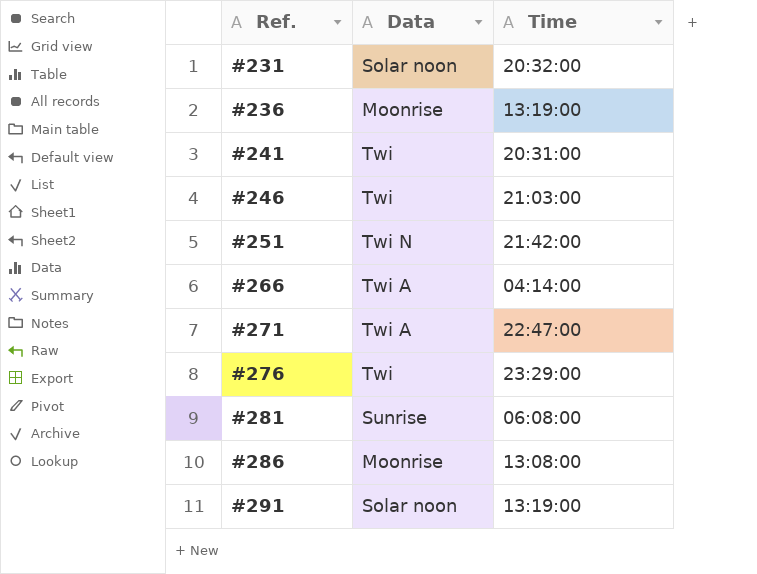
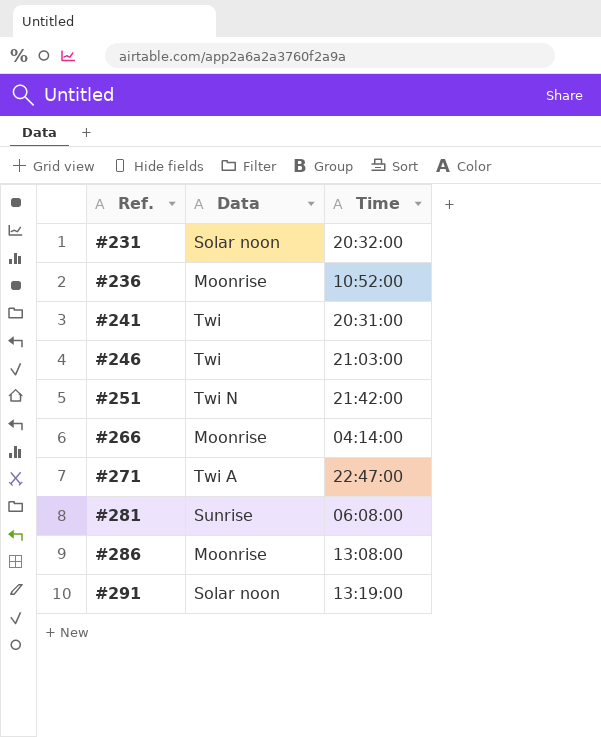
row #276: Twi | 23:29:00 -> none
#236 | Time: 13:19:00 -> 10:52:00
#266 | Data: Twi A -> Moonrise

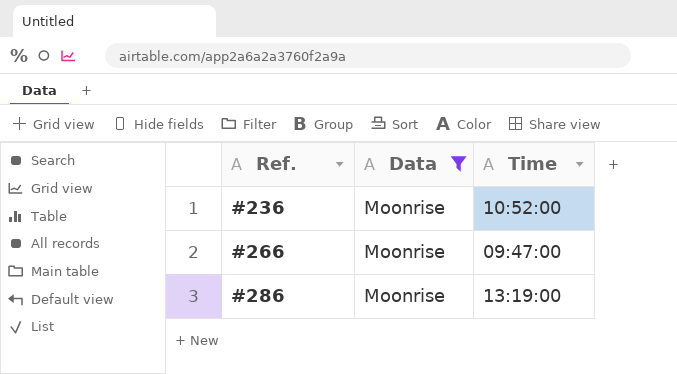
filter: none -> Data = Moonrise
#266 | Time: 04:14:00 -> 09:47:00
#286 | Time: 13:08:00 -> 13:19:00

